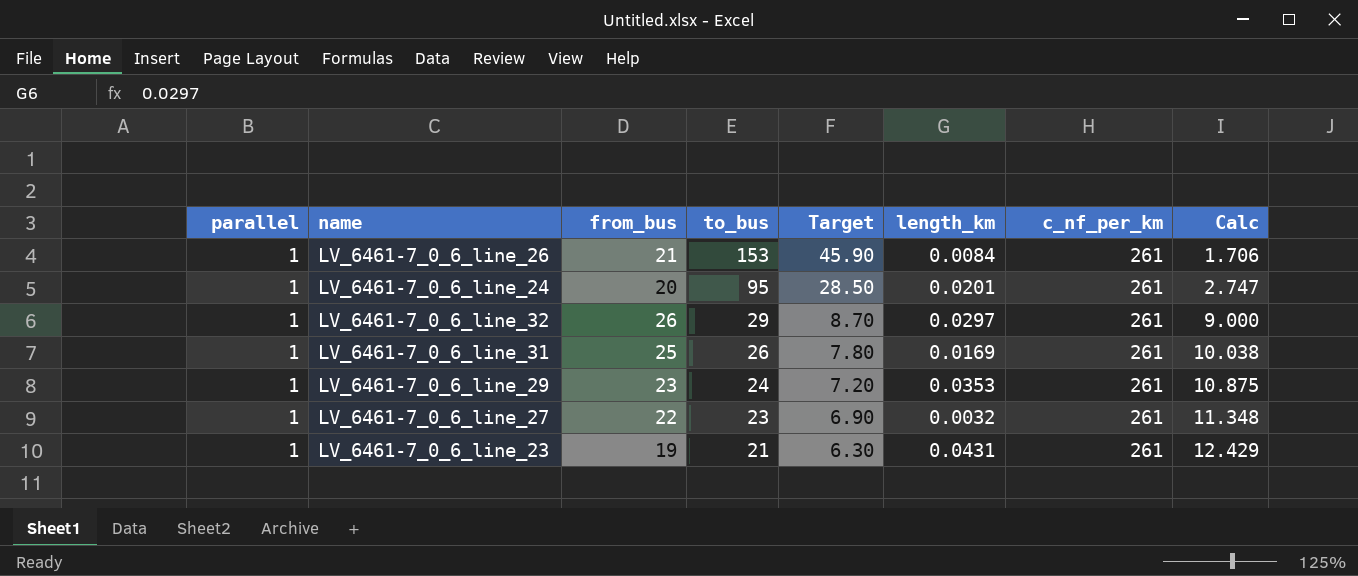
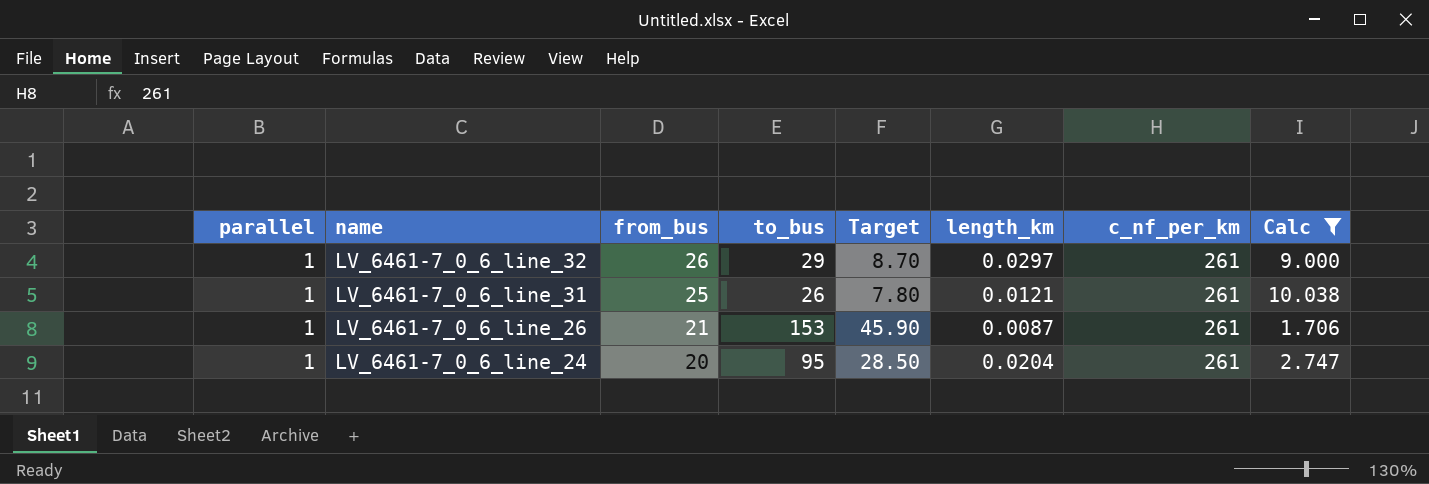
filter: none -> Calc <= 10.038
row order: to_bus descending -> name descending
LV_6461-7_0_6_line_31 | length_km: 0.0169 -> 0.0121
LV_6461-7_0_6_line_26 | length_km: 0.0084 -> 0.0087
LV_6461-7_0_6_line_24 | length_km: 0.0201 -> 0.0204

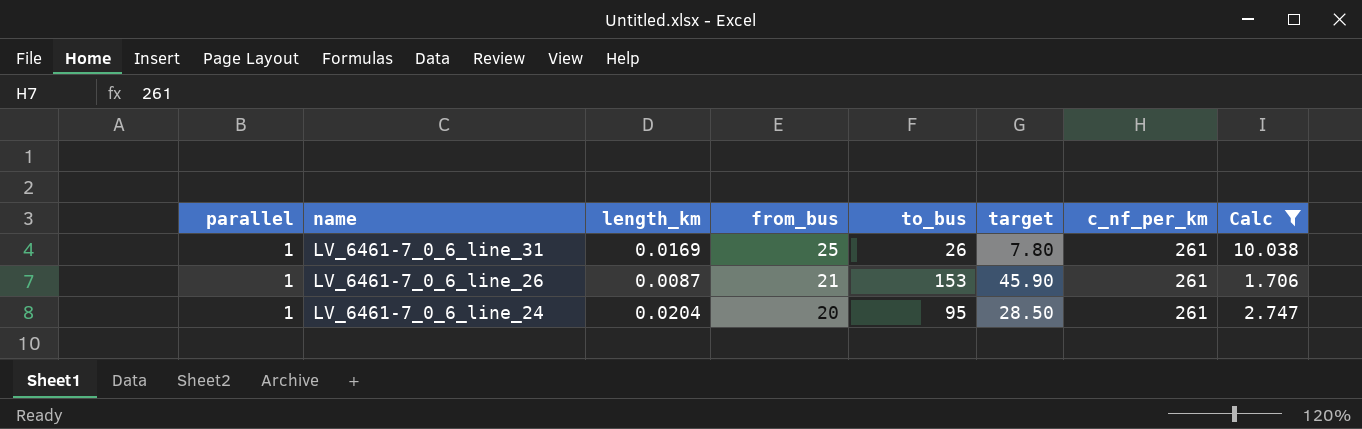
column length_km | position: 6 -> 3
column name: Target -> target
row LV_6461-7_0_6_line_32: 1 | 26 | 29 | 8.70 | 0.0297 | 261 | 9.000 -> none
LV_6461-7_0_6_line_31 | length_km: 0.0121 -> 0.0169

